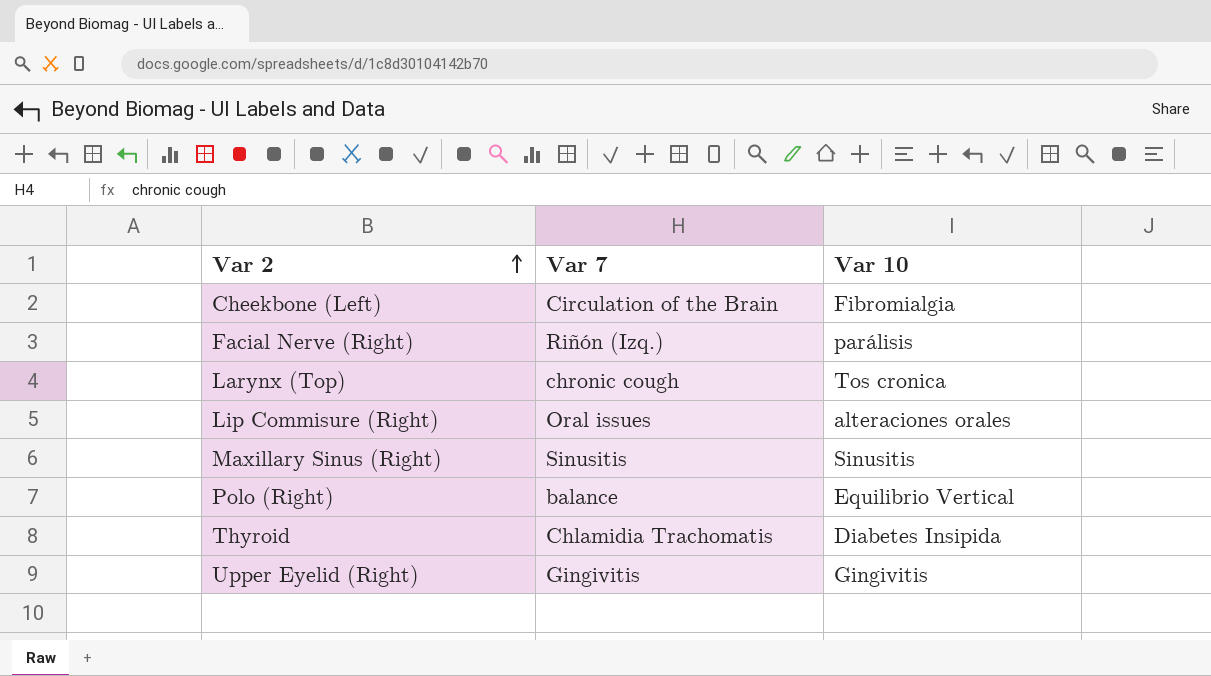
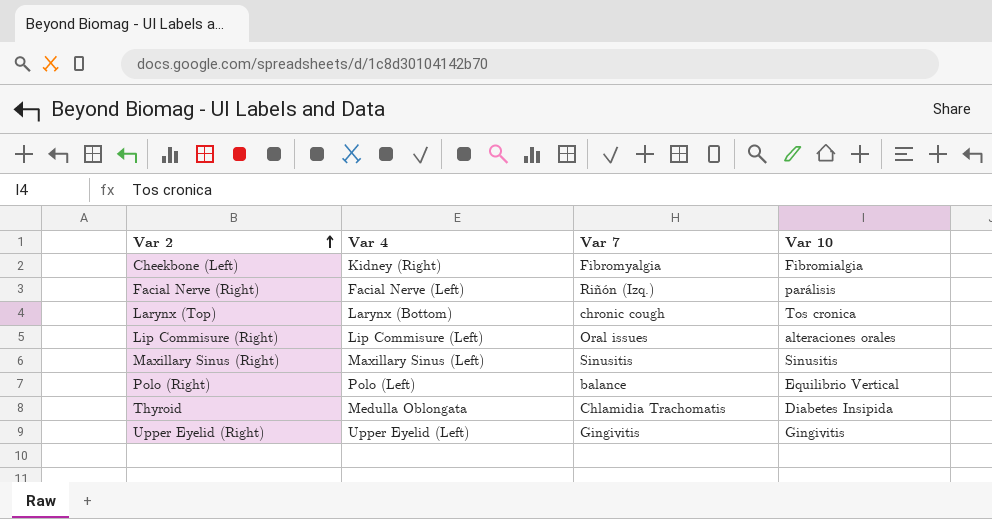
column Var 4 | position: none -> 2
Cheekbone (Left) | Var 7: Circulation of the Brain -> Fibromyalgia

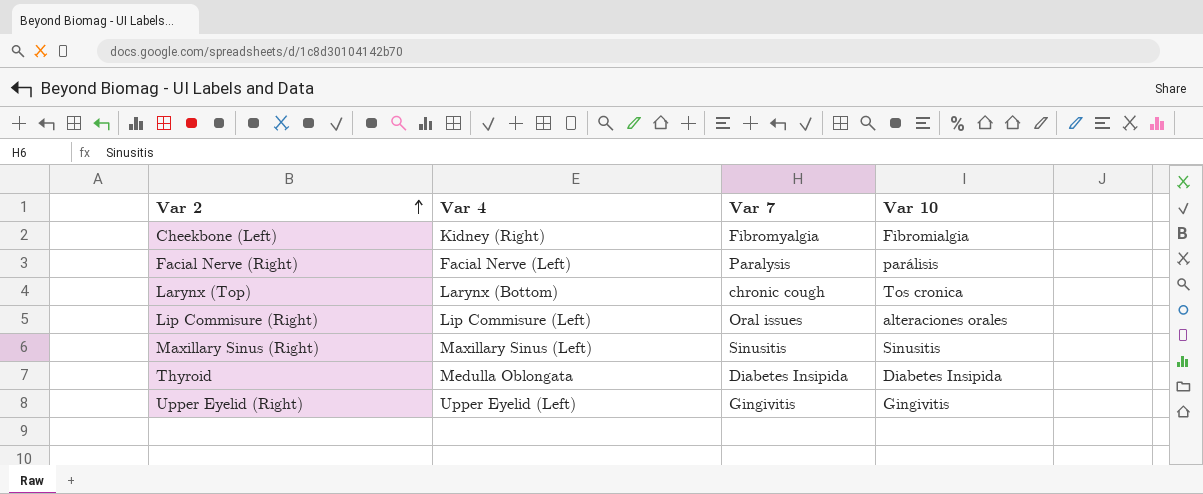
row Polo (Right): Polo (Left) | balance | Equilibrio Vertical -> none
Facial Nerve (Right) | Var 7: Riñón (Izq.) -> Paralysis
Thyroid | Var 7: Chlamidia Trachomatis -> Diabetes Insipida

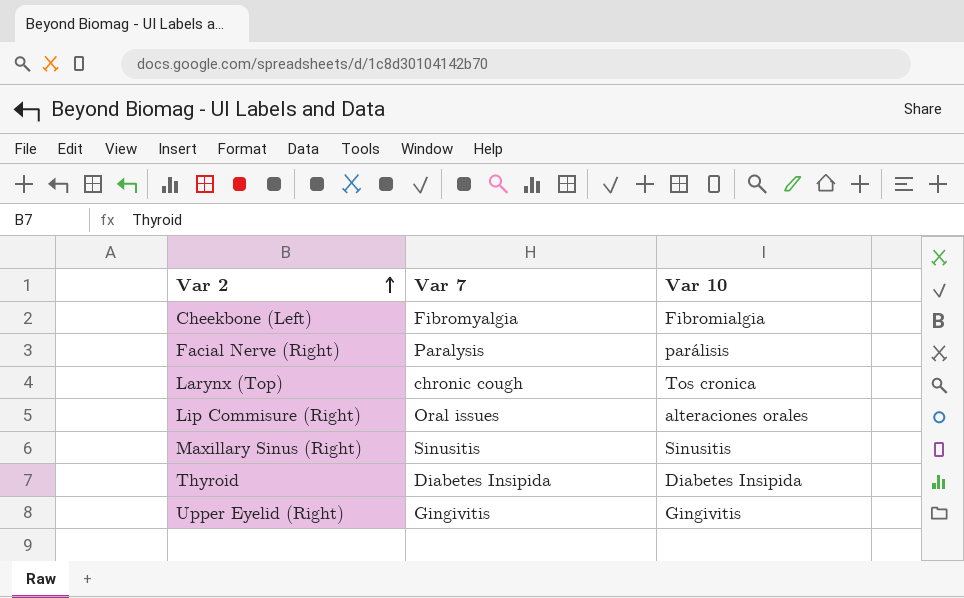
column Var 4 | position: 2 -> none

